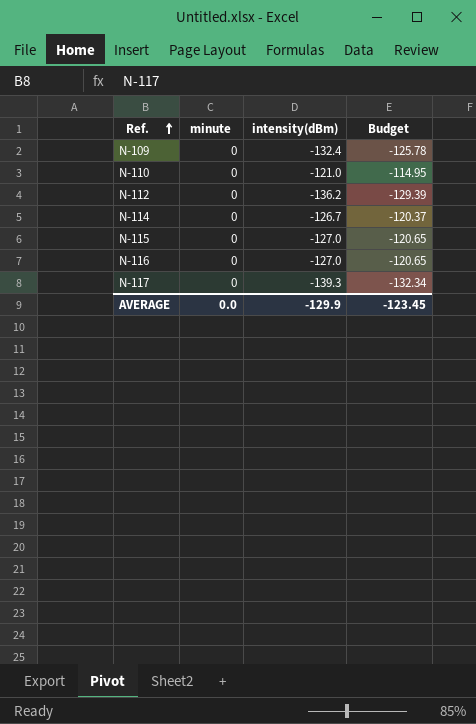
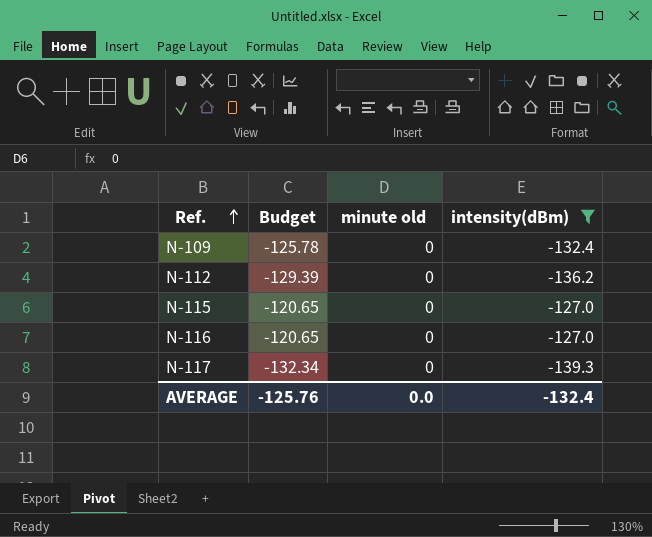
filter: none -> intensity(dBm) <= -127.0
column Budget | position: 4 -> 2
column name: minute -> minute old
AVERAGE | Budget: -123.45 -> -125.76
AVERAGE | intensity(dBm): -129.9 -> -132.4

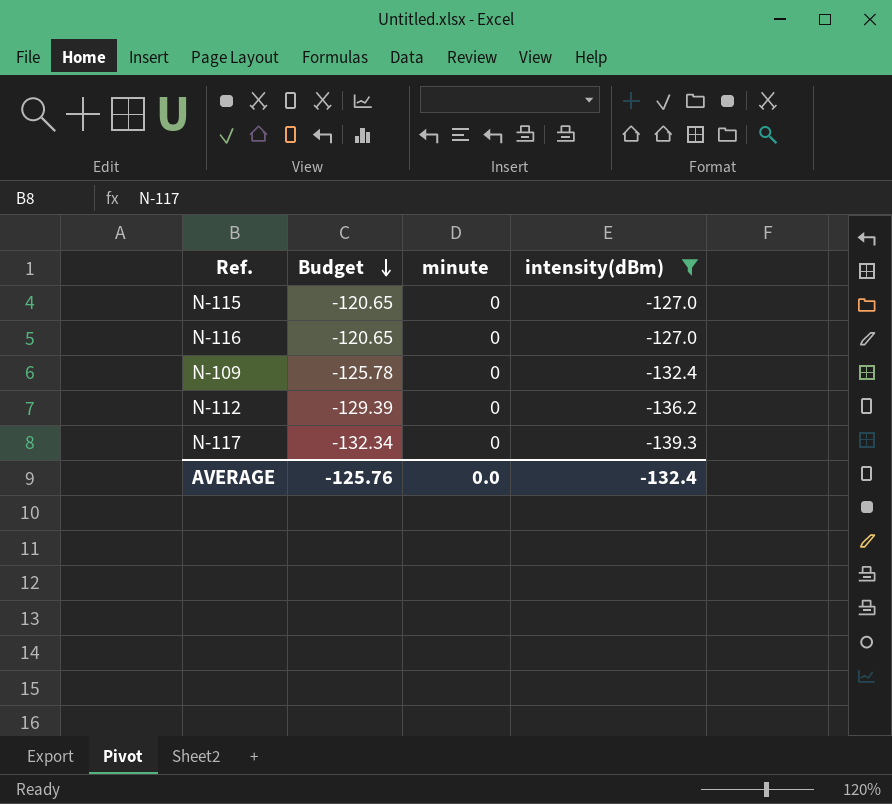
row order: Ref. ascending -> Budget descending
column name: minute old -> minute

